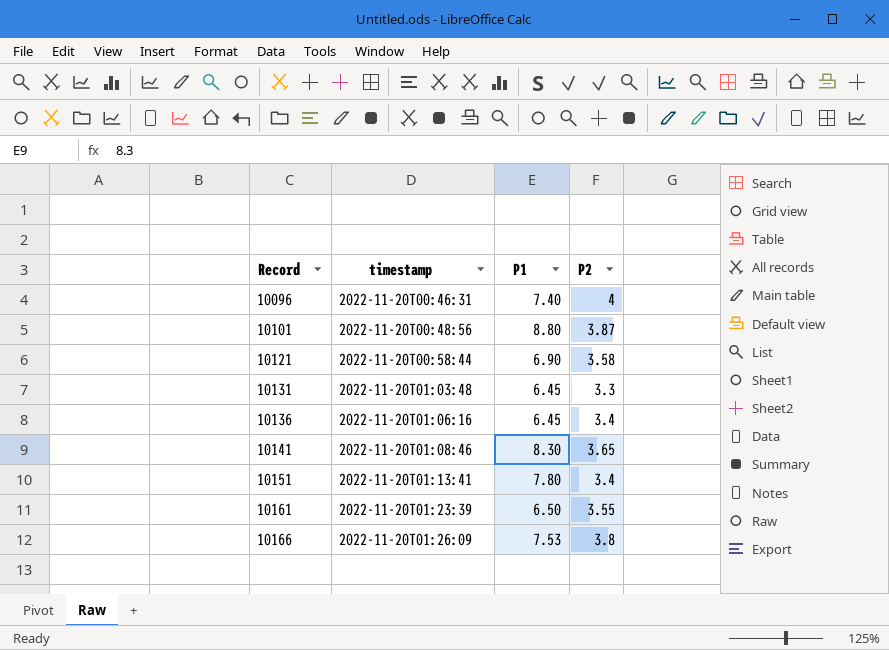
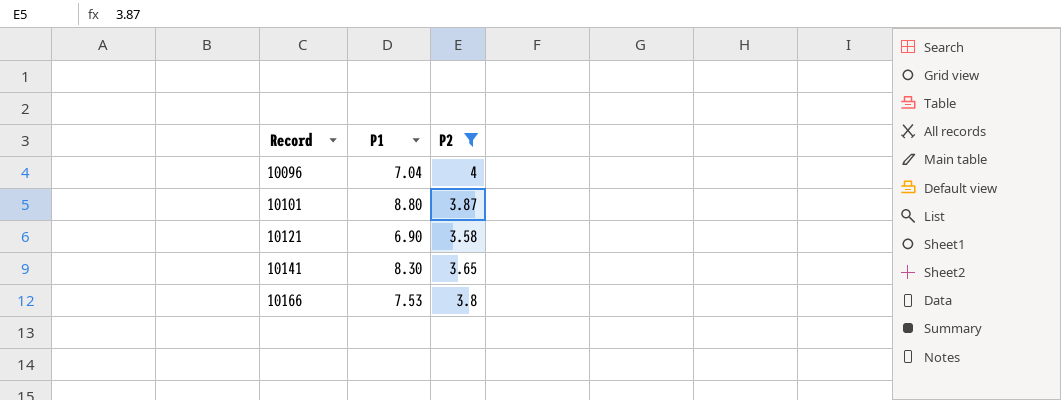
filter: none -> P2 >= 3.58
column timestamp | position: 2 -> none
10096 | P1: 7.40 -> 7.04

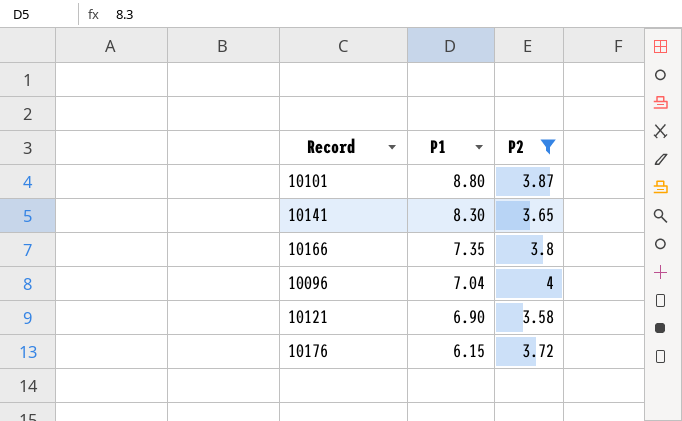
row order: Record ascending -> P1 descending
10166 | P1: 7.53 -> 7.35
row 10176: none -> 6.15 | 3.72

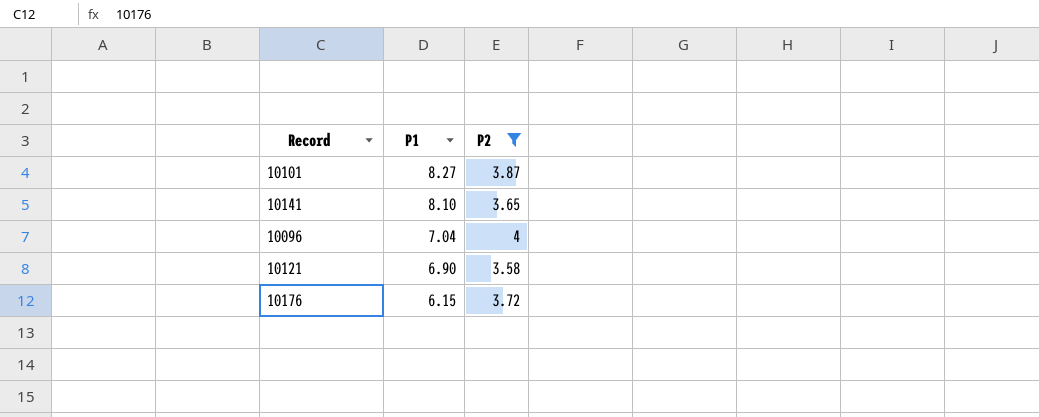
row 10166: 7.35 | 3.8 -> none
10101 | P1: 8.80 -> 8.27
10141 | P1: 8.30 -> 8.10

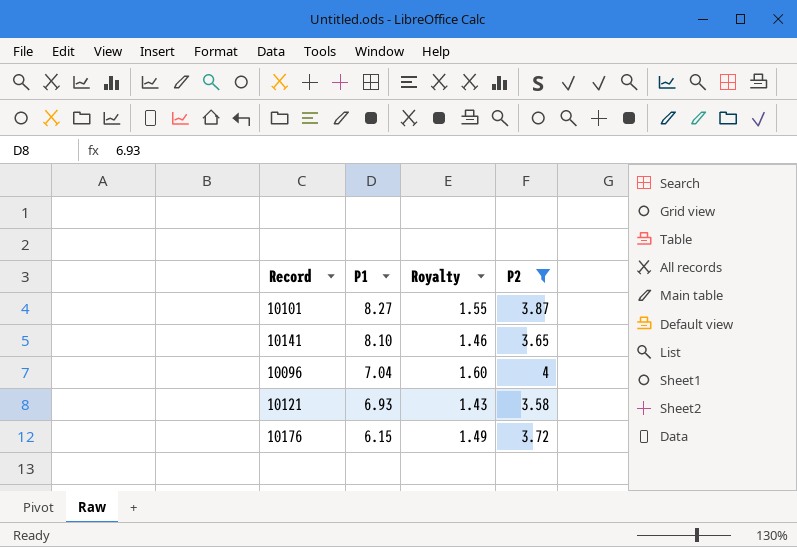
column Royalty | formula: none -> [P2] * 0.4
10121 | P1: 6.90 -> 6.93

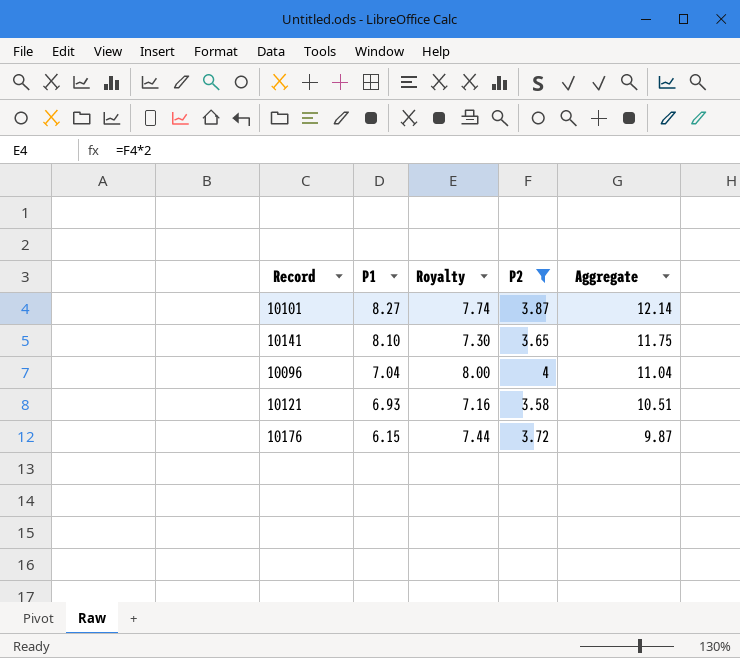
column Royalty | formula: [P2] * 0.4 -> [P2] * 2
column Aggregate | formula: none -> [P1] + [P2]

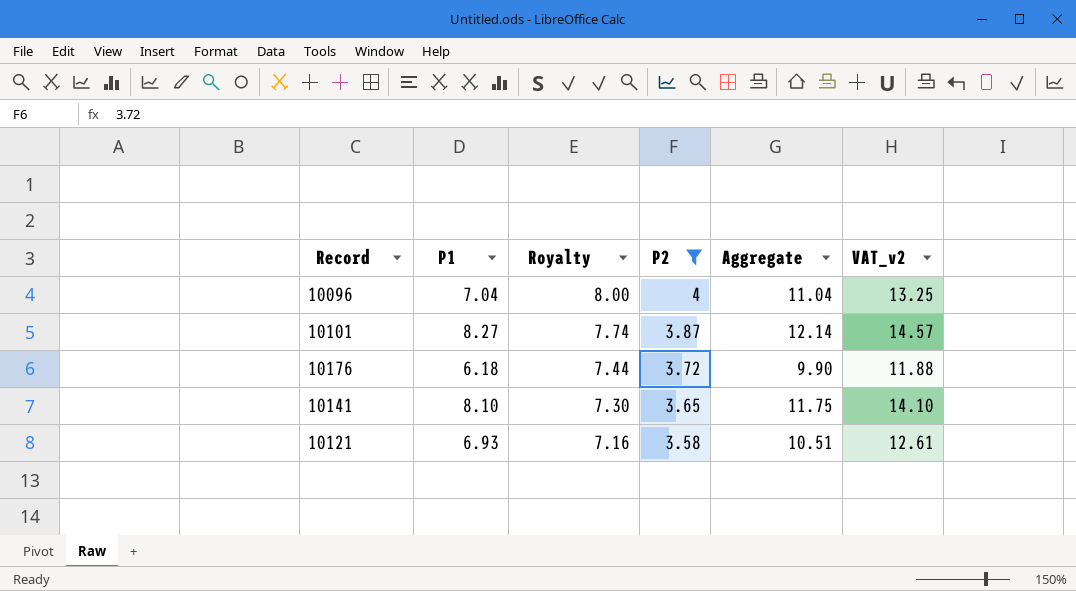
row order: P1 descending -> Royalty descending
column VAT_v2 | formula: none -> [Aggregate] * 1.2
10176 | P1: 6.15 -> 6.18
10176 | Aggregate: 9.87 -> 9.90

